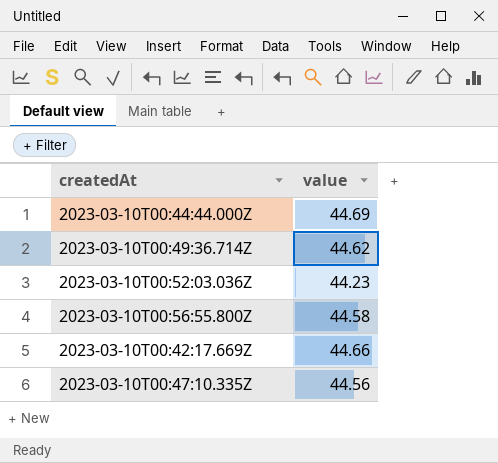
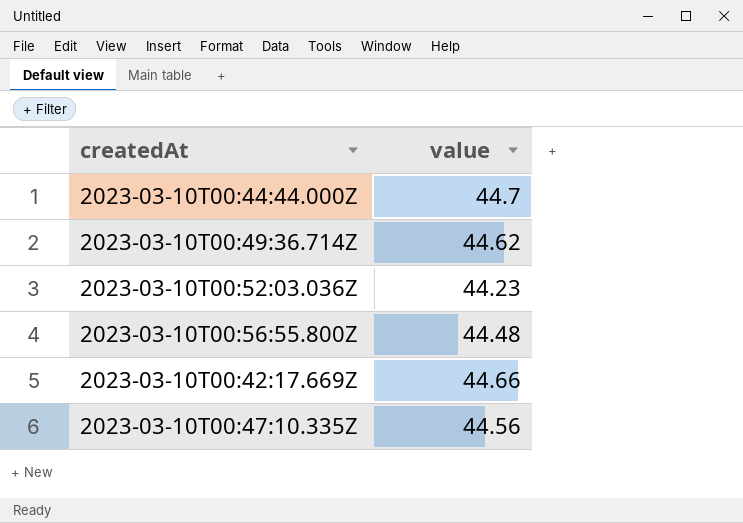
2023-03-10T00:44:44.000Z | value: 44.69 -> 44.7
2023-03-10T00:56:55.800Z | value: 44.58 -> 44.48

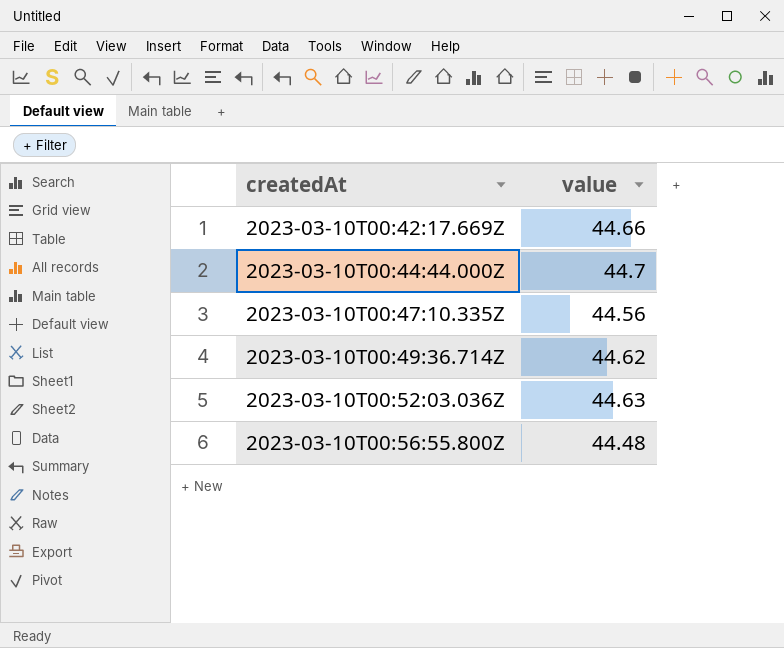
row order: none -> createdAt ascending
2023-03-10T00:52:03.036Z | value: 44.23 -> 44.63

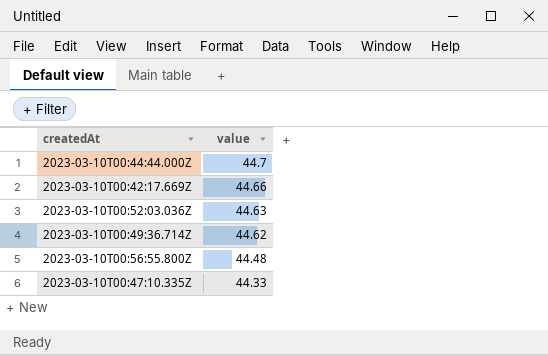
row order: createdAt ascending -> value descending
2023-03-10T00:47:10.335Z | value: 44.56 -> 44.33

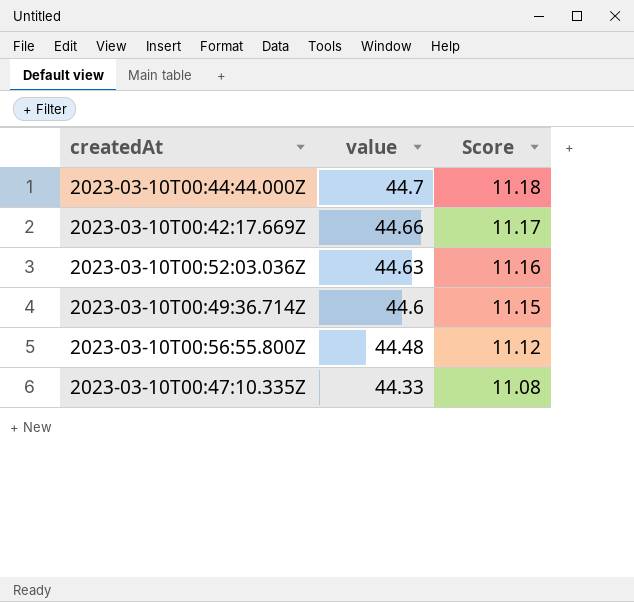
column Score | formula: none -> [value] * 0.25
2023-03-10T00:49:36.714Z | value: 44.62 -> 44.6

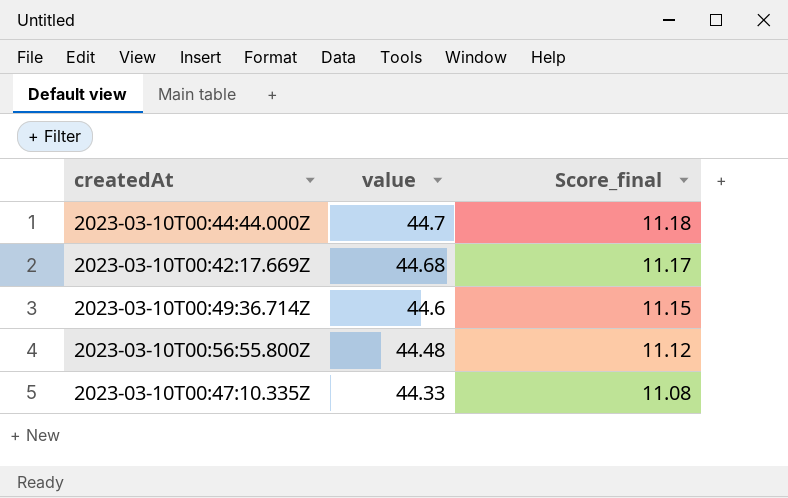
column name: Score -> Score_final
row 2023-03-10T00:52:03.036Z: 44.63 | 11.16 -> none
2023-03-10T00:42:17.669Z | value: 44.66 -> 44.68

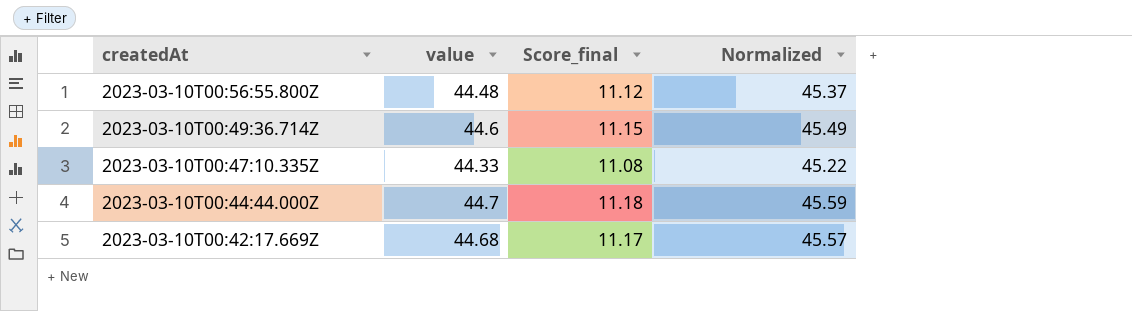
row order: value descending -> createdAt descending
column Normalized | formula: none -> [value] * 1.02

